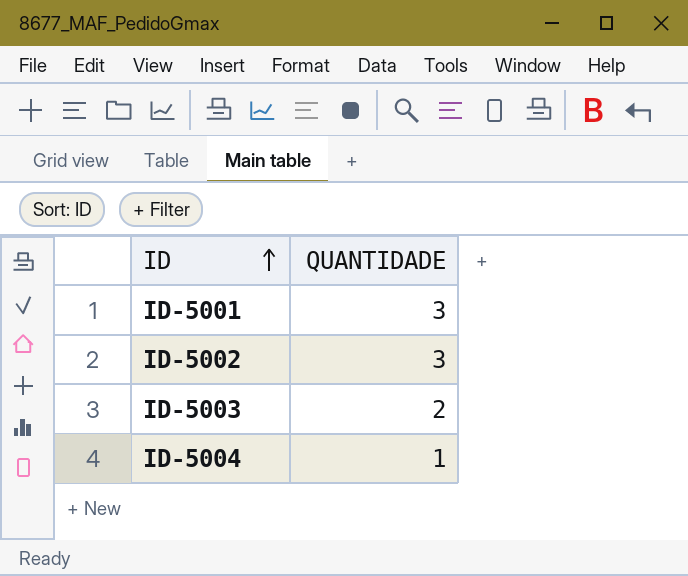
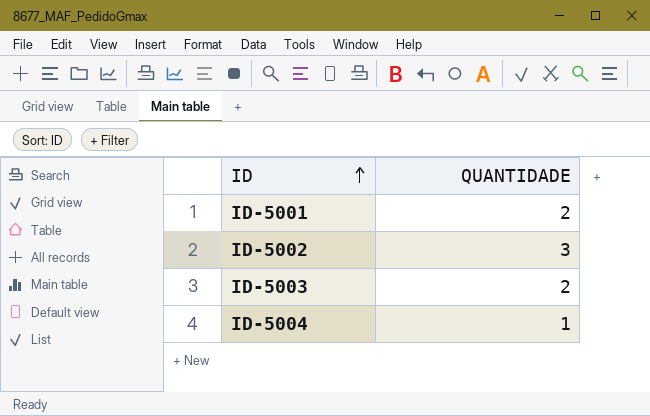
ID-5001 | QUANTIDADE: 3 -> 2

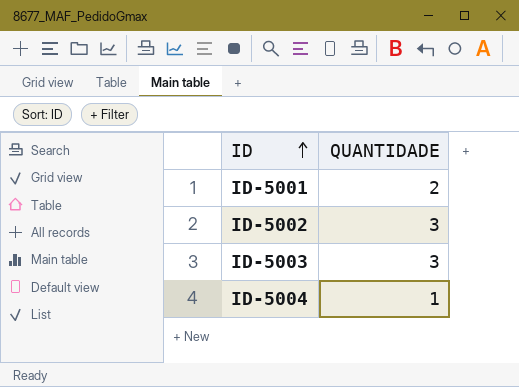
ID-5003 | QUANTIDADE: 2 -> 3

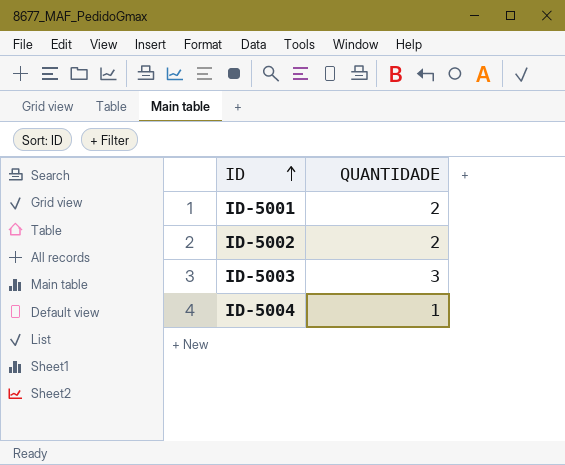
ID-5002 | QUANTIDADE: 3 -> 2

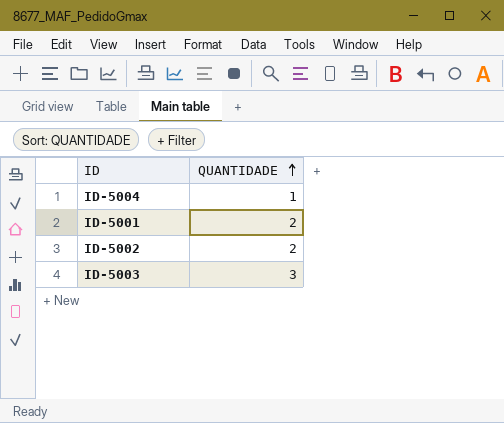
row order: ID ascending -> QUANTIDADE ascending

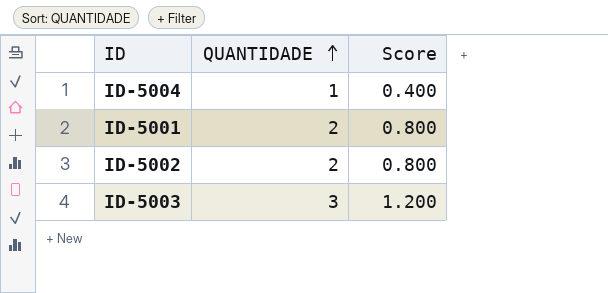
column Score | formula: none -> [QUANTIDADE] * 0.4

